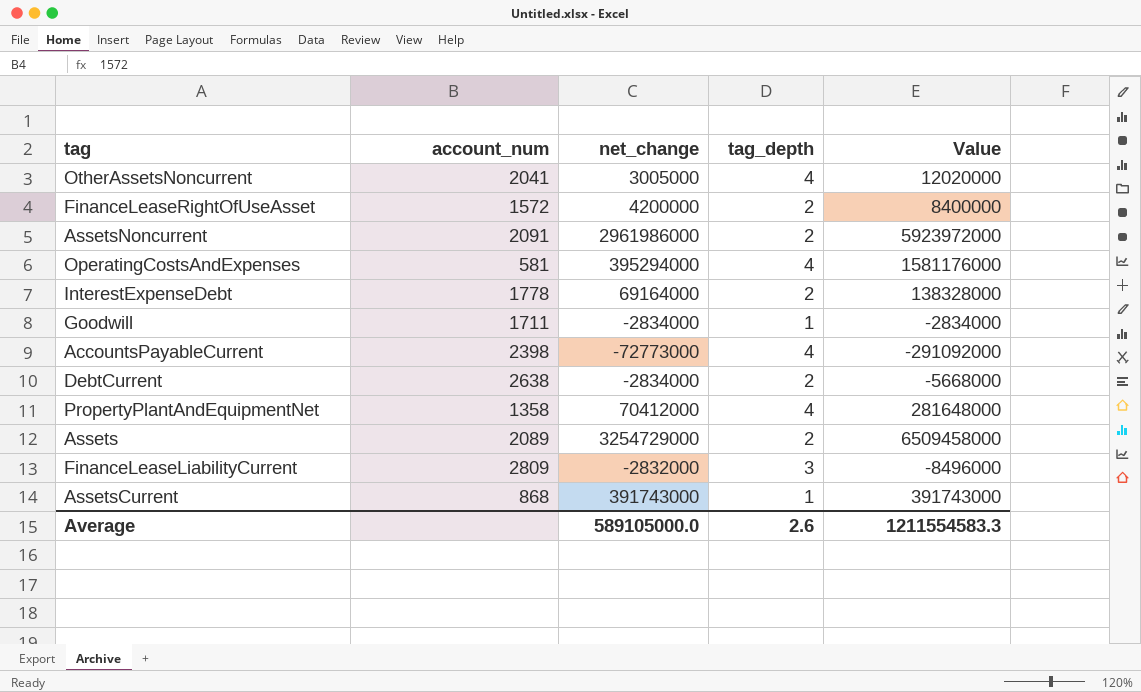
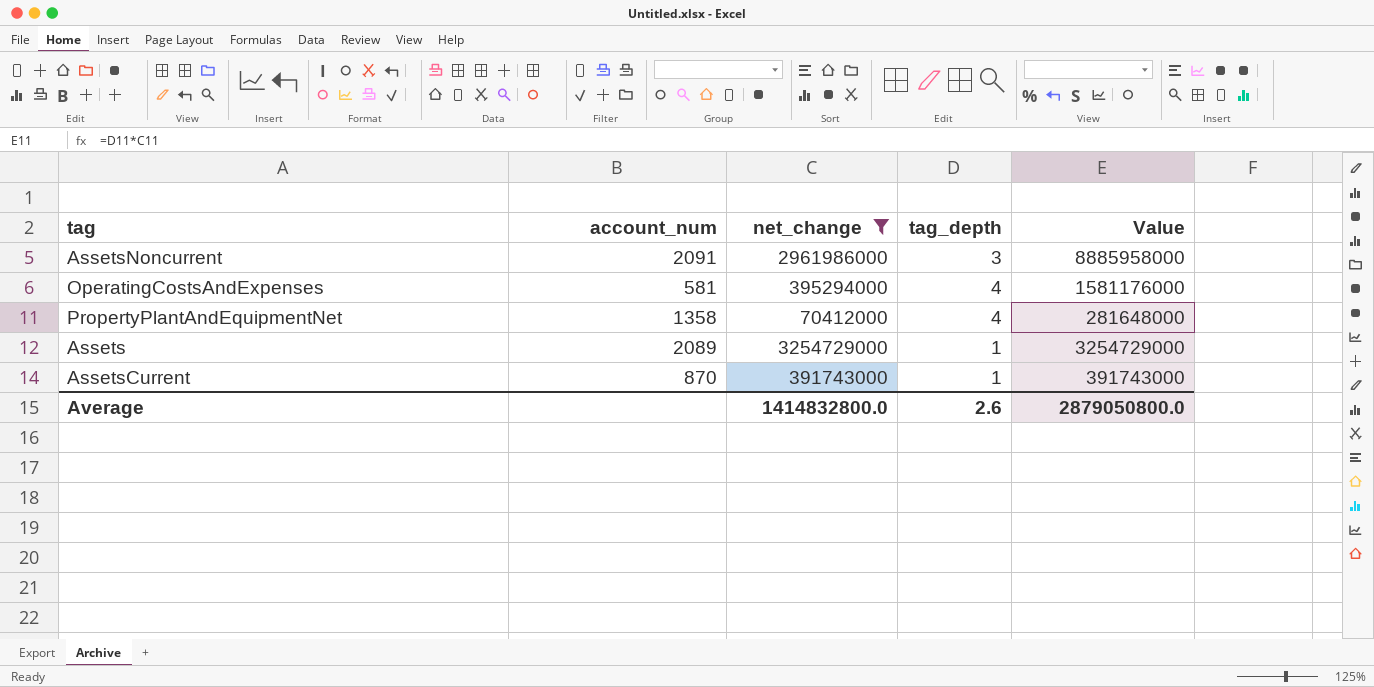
filter: none -> net_change >= 70412000
AssetsNoncurrent | tag_depth: 2 -> 3
AssetsNoncurrent | Value: 5923972000 -> 8885958000
Assets | tag_depth: 2 -> 1
Assets | Value: 6509458000 -> 3254729000
AssetsCurrent | account_num: 868 -> 870
Average | net_change: 589105000.0 -> 1414832800.0
Average | Value: 1211554583.3 -> 2879050800.0

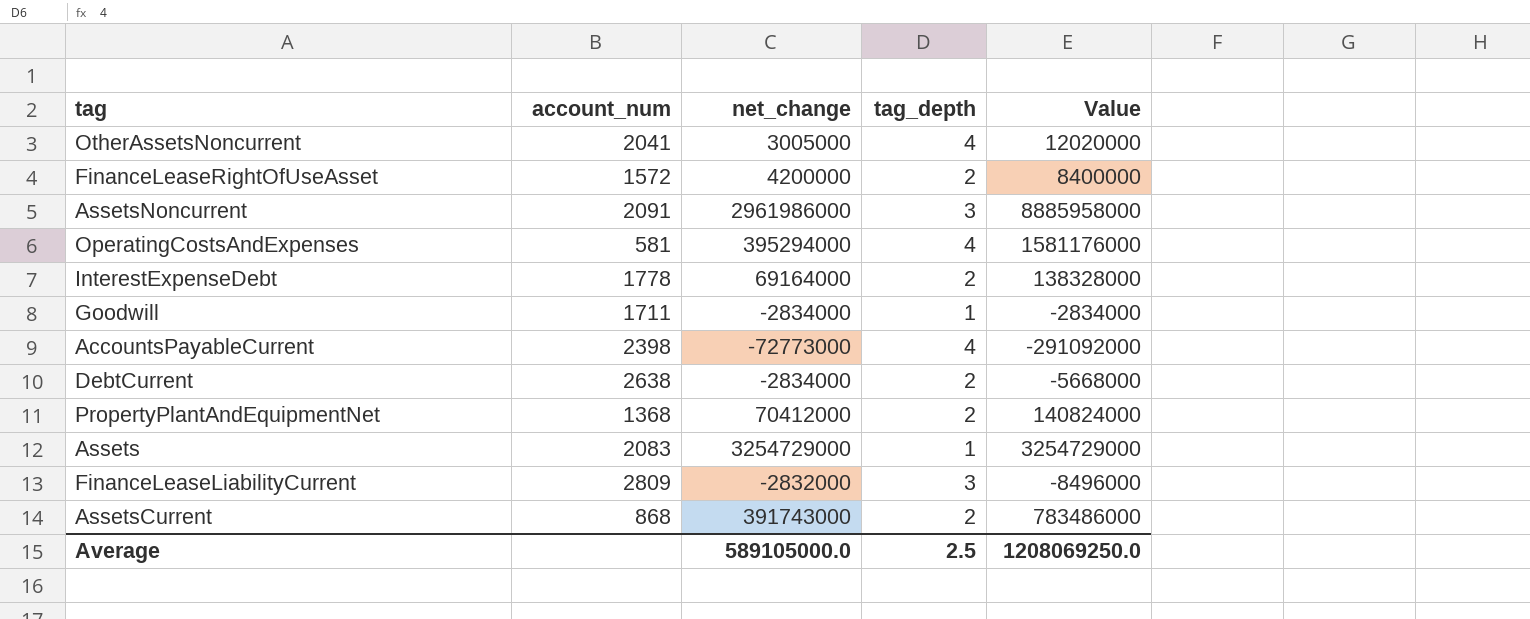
filter: net_change >= 70412000 -> none
PropertyPlantAndEquipmentNet | account_num: 1358 -> 1368
PropertyPlantAndEquipmentNet | tag_depth: 4 -> 2
PropertyPlantAndEquipmentNet | Value: 281648000 -> 140824000
Assets | account_num: 2089 -> 2083
AssetsCurrent | account_num: 870 -> 868
AssetsCurrent | tag_depth: 1 -> 2
AssetsCurrent | Value: 391743000 -> 783486000
Average | net_change: 1414832800.0 -> 589105000.0
Average | tag_depth: 2.6 -> 2.5
Average | Value: 2879050800.0 -> 1208069250.0

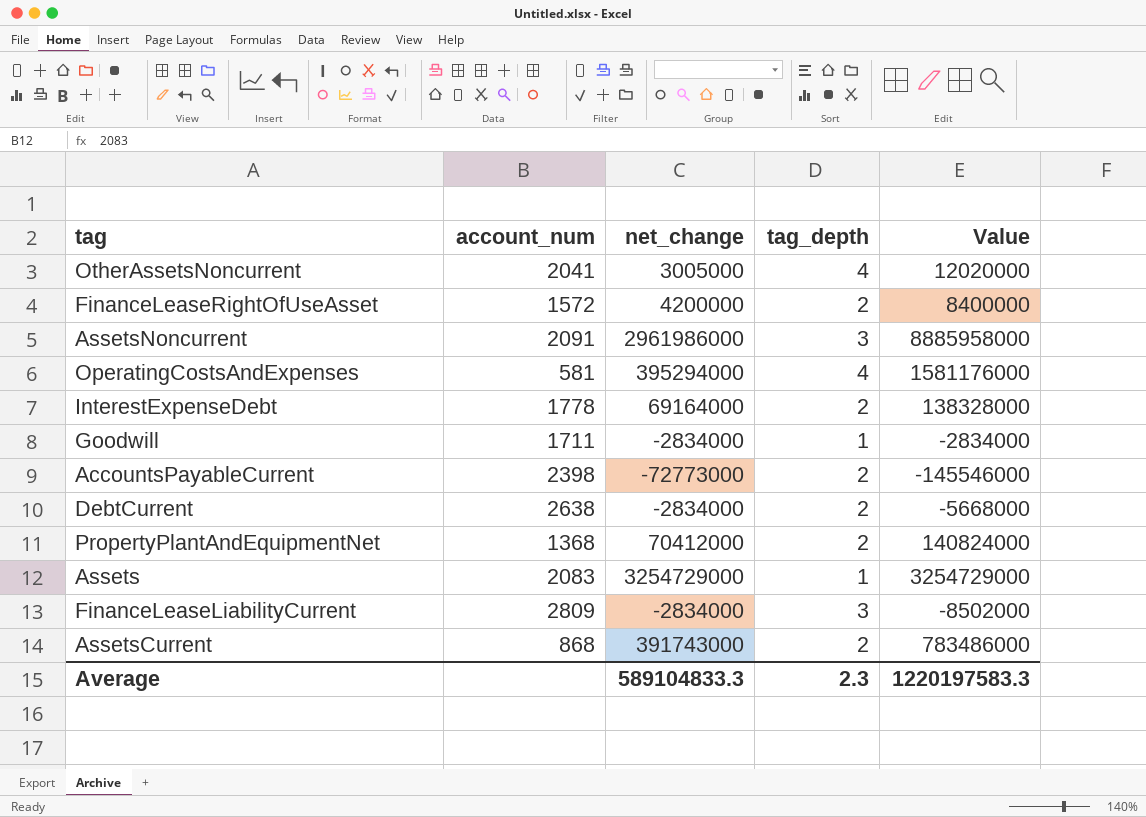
AccountsPayableCurrent | tag_depth: 4 -> 2
AccountsPayableCurrent | Value: -291092000 -> -145546000
FinanceLeaseLiabilityCurrent | net_change: -2832000 -> -2834000
FinanceLeaseLiabilityCurrent | Value: -8496000 -> -8502000
Average | net_change: 589105000.0 -> 589104833.3
Average | tag_depth: 2.5 -> 2.3
Average | Value: 1208069250.0 -> 1220197583.3

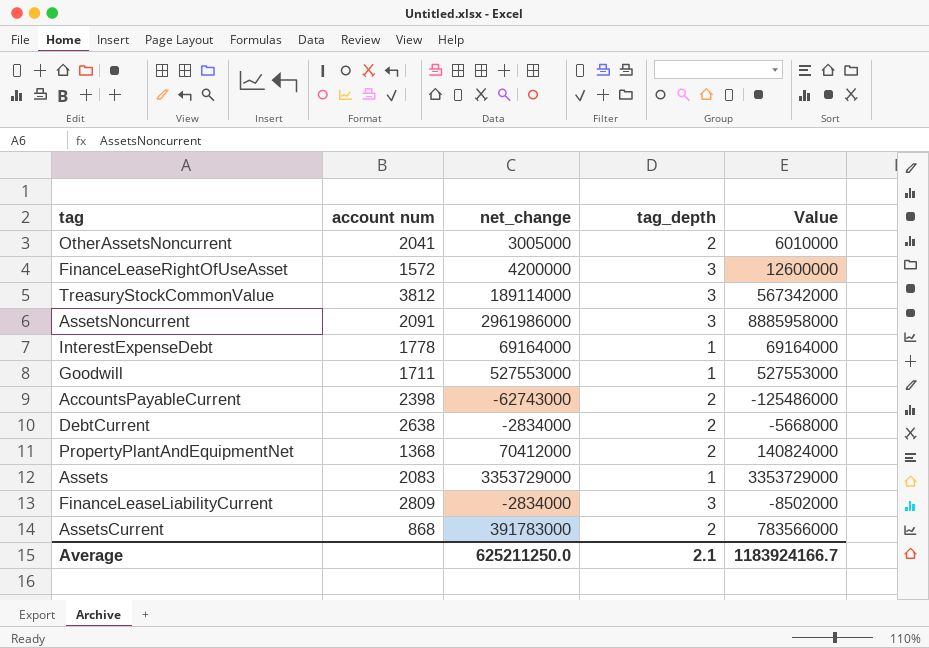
column name: account_num -> account num
row OperatingCostsAndExpenses: 581 | 395294000 | 4 | 1581176000 -> none
OtherAssetsNoncurrent | tag_depth: 4 -> 2
OtherAssetsNoncurrent | Value: 12020000 -> 6010000
FinanceLeaseRightOfUseAsset | tag_depth: 2 -> 3
FinanceLeaseRightOfUseAsset | Value: 8400000 -> 12600000
row TreasuryStockCommonValue: none -> 3812 | 189114000 | 3 | 567342000
InterestExpenseDebt | tag_depth: 2 -> 1
InterestExpenseDebt | Value: 138328000 -> 69164000
Goodwill | net_change: -2834000 -> 527553000
Goodwill | Value: -2834000 -> 527553000
AccountsPayableCurrent | net_change: -72773000 -> -62743000
AccountsPayableCurrent | Value: -145546000 -> -125486000
Assets | net_change: 3254729000 -> 3353729000
Assets | Value: 3254729000 -> 3353729000
AssetsCurrent | net_change: 391743000 -> 391783000
AssetsCurrent | Value: 783486000 -> 783566000
Average | net_change: 589104833.3 -> 625211250.0
Average | tag_depth: 2.3 -> 2.1
Average | Value: 1220197583.3 -> 1183924166.7

